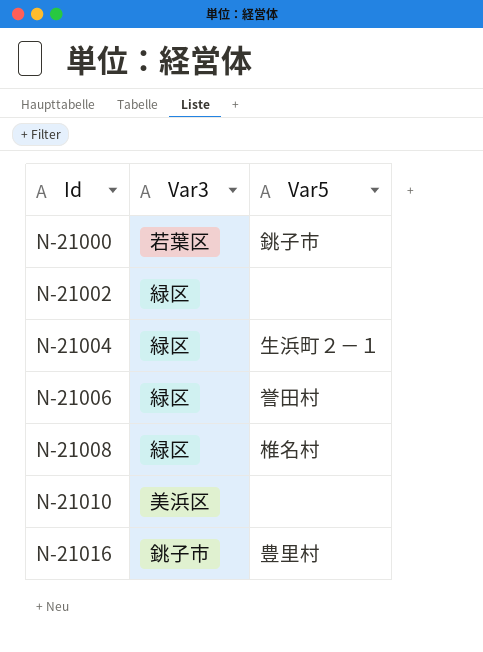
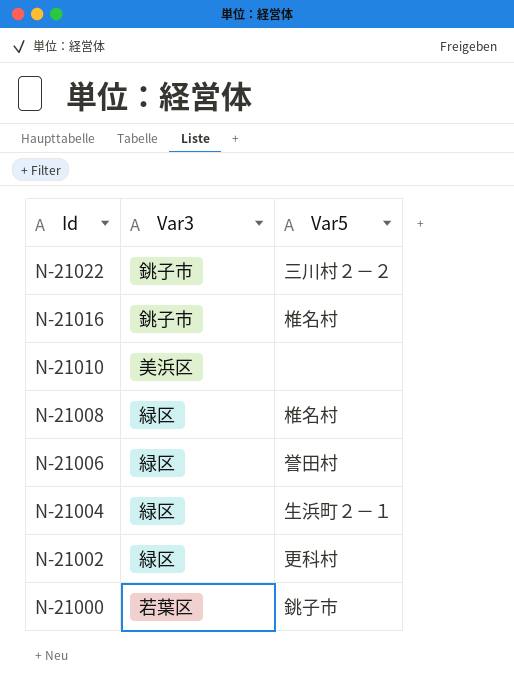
row order: Id ascending -> Id descending
row N-21022: none -> 銚子市 | 三川村２－２
N-21016 | Var5: 豊里村 -> 椎名村
N-21002 | Var5: none -> 更科村

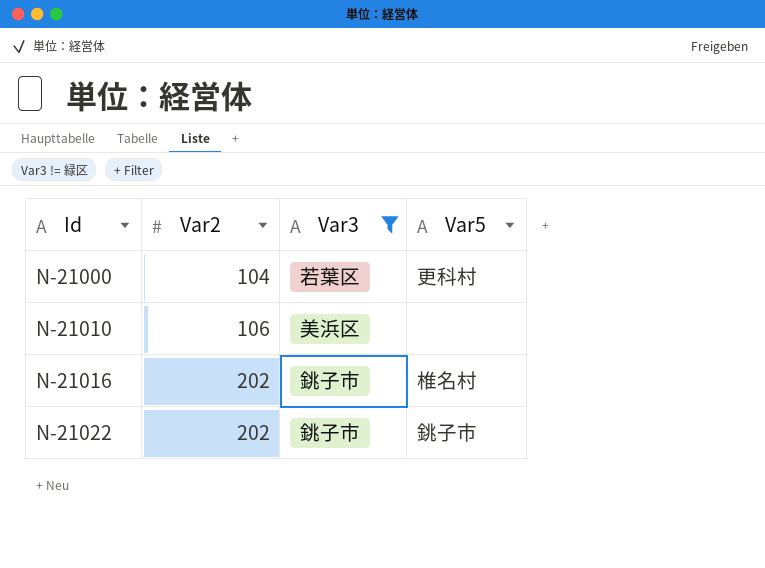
filter: none -> Var3 != 緑区
row order: Id descending -> Id ascending
column Var2 | position: none -> 2
N-21000 | Var5: 銚子市 -> 更科村
N-21022 | Var5: 三川村２－２ -> 銚子市

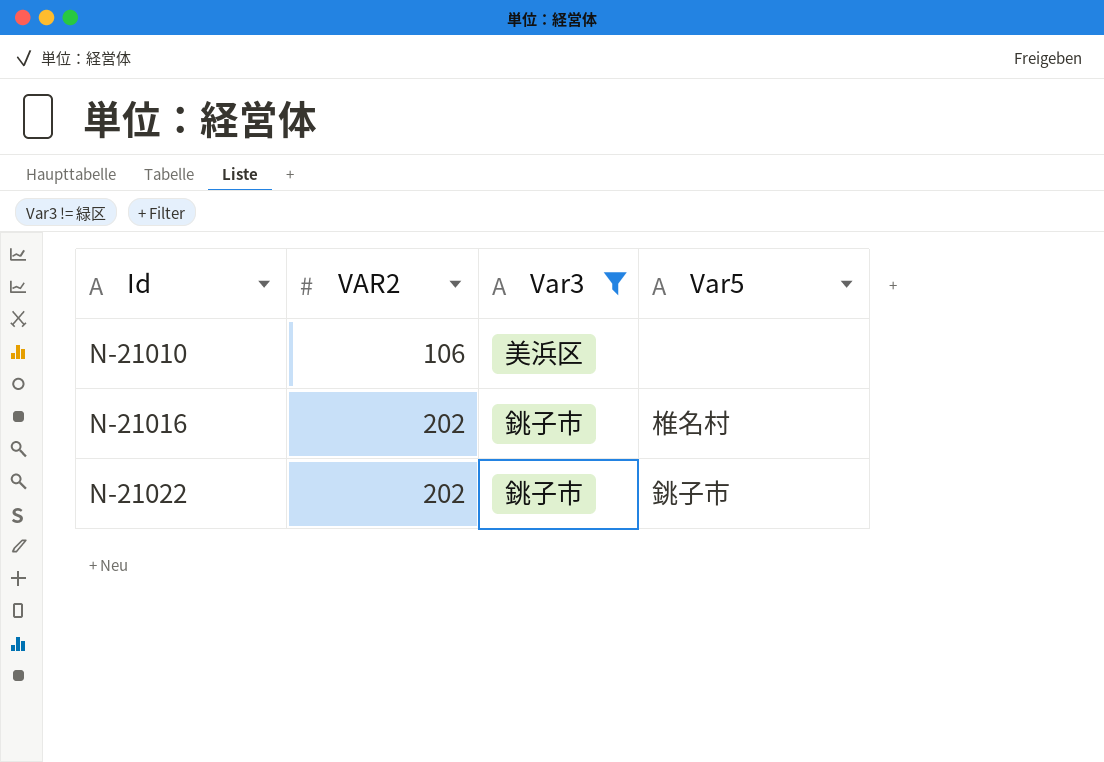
column name: Var2 -> VAR2
row N-21000: 104 | 若葉区 | 更科村 -> none

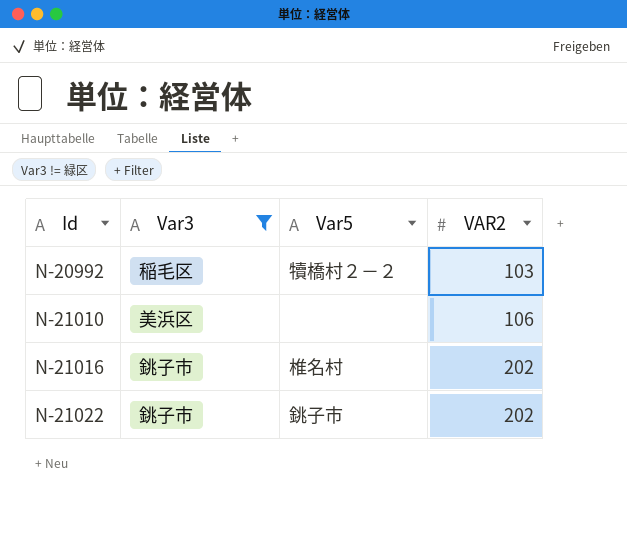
column VAR2 | position: 2 -> 4
row N-20992: none -> 稲毛区 | 犢橋村２－２ | 103

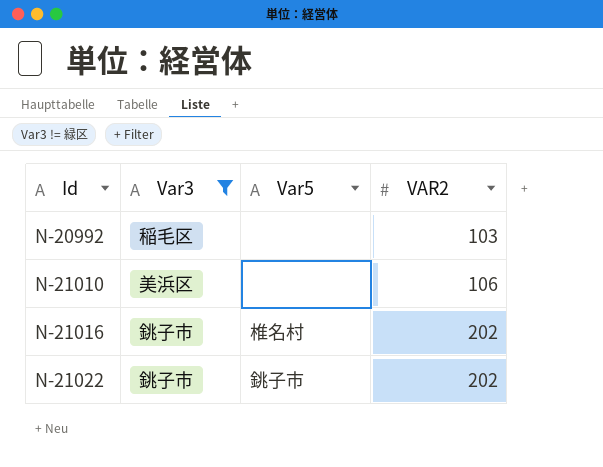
N-20992 | Var5: 犢橋村２－２ -> none

